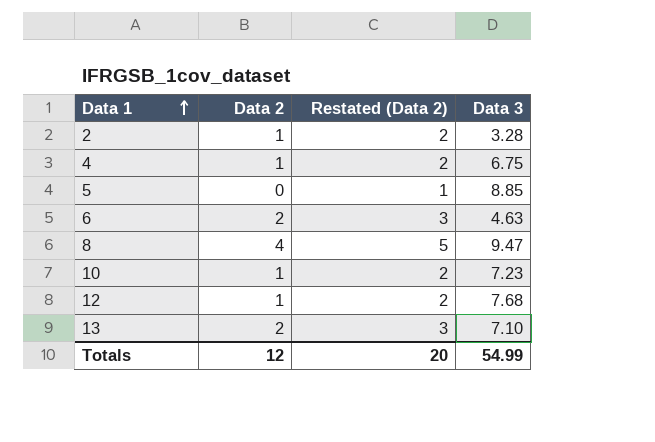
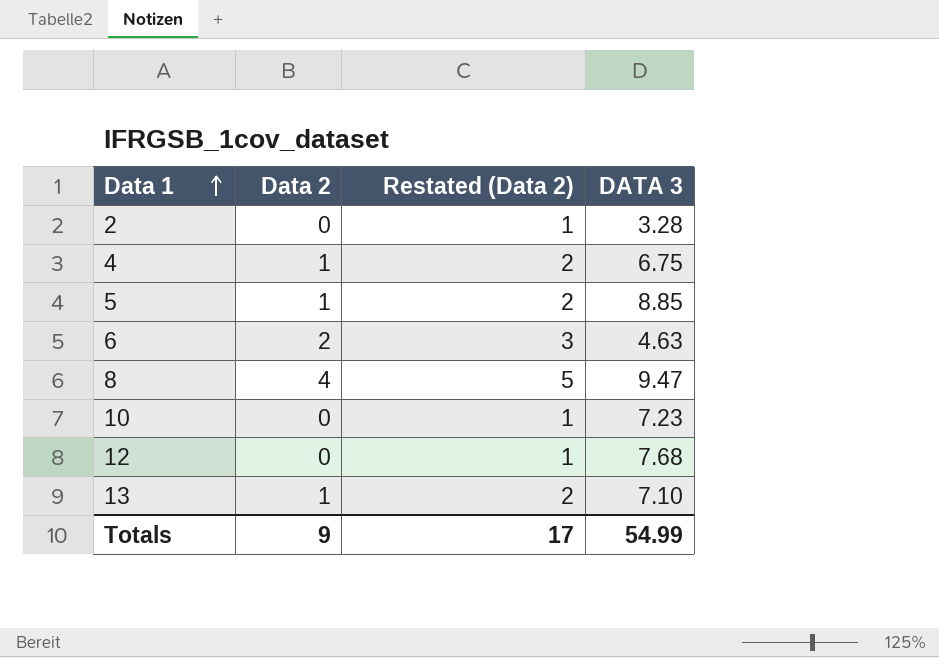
column name: Data 3 -> DATA 3
2 | Data 2: 1 -> 0
2 | Restated (Data 2): 2 -> 1
5 | Data 2: 0 -> 1
5 | Restated (Data 2): 1 -> 2
10 | Data 2: 1 -> 0
10 | Restated (Data 2): 2 -> 1
12 | Data 2: 1 -> 0
12 | Restated (Data 2): 2 -> 1
13 | Data 2: 2 -> 1
13 | Restated (Data 2): 3 -> 2
Totals | Data 2: 12 -> 9
Totals | Restated (Data 2): 20 -> 17

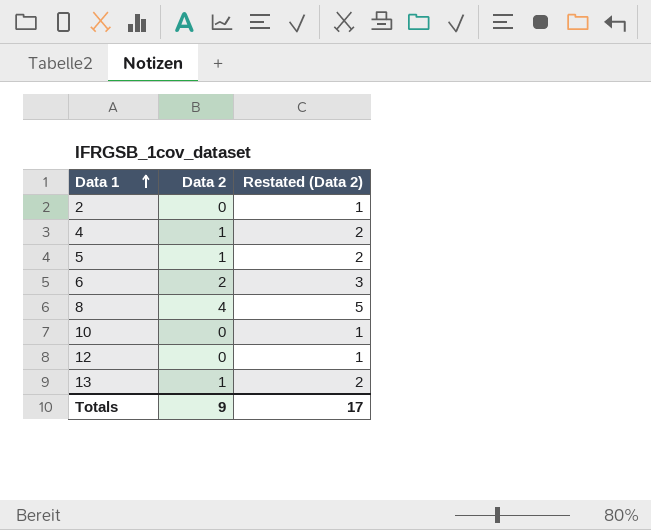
column DATA 3 | position: 4 -> none

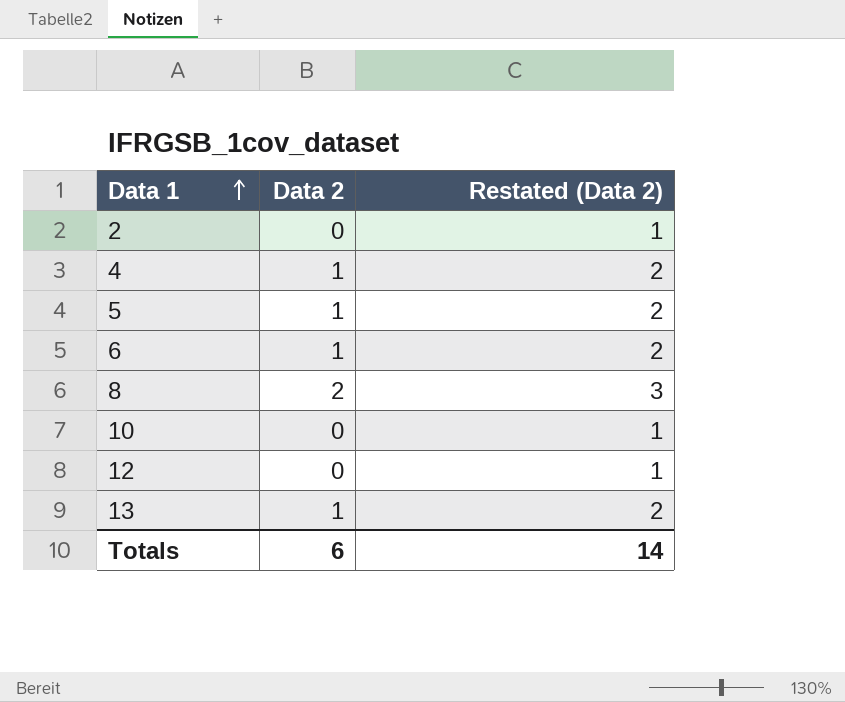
6 | Data 2: 2 -> 1
6 | Restated (Data 2): 3 -> 2
8 | Data 2: 4 -> 2
8 | Restated (Data 2): 5 -> 3
Totals | Data 2: 9 -> 6
Totals | Restated (Data 2): 17 -> 14

